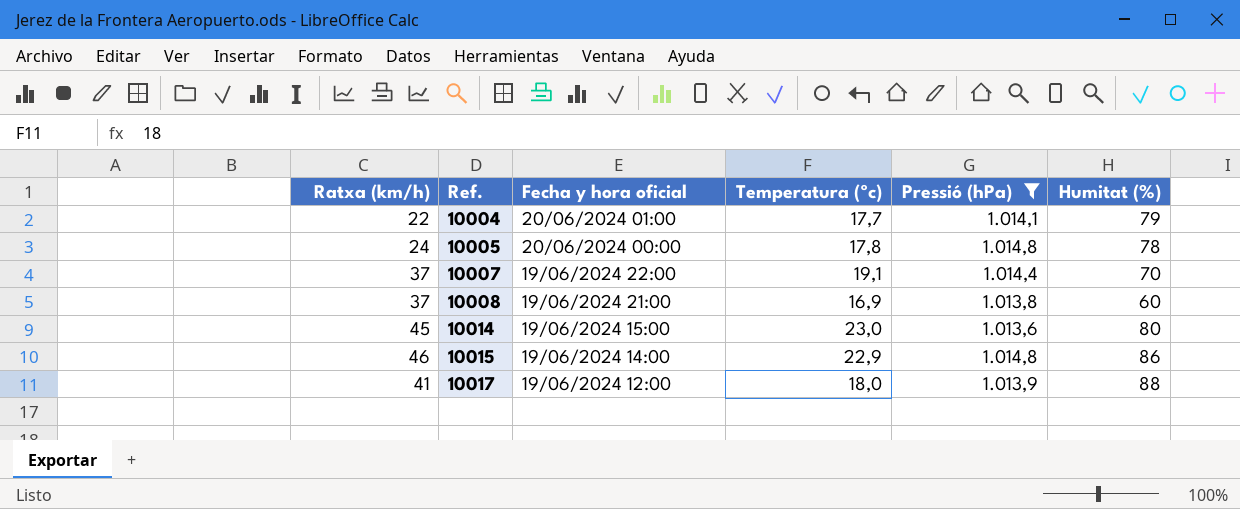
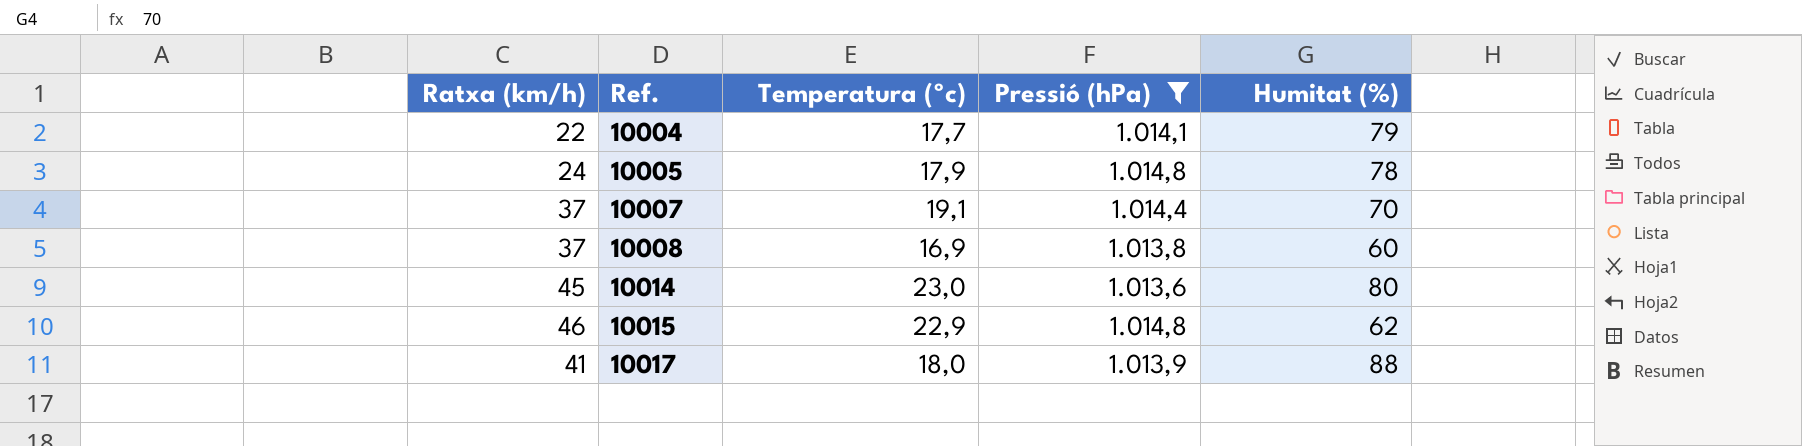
column Fecha y hora oficial | position: 3 -> none
10005 | Temperatura (ºc): 17,8 -> 17,9
10015 | Humitat (%): 86 -> 62

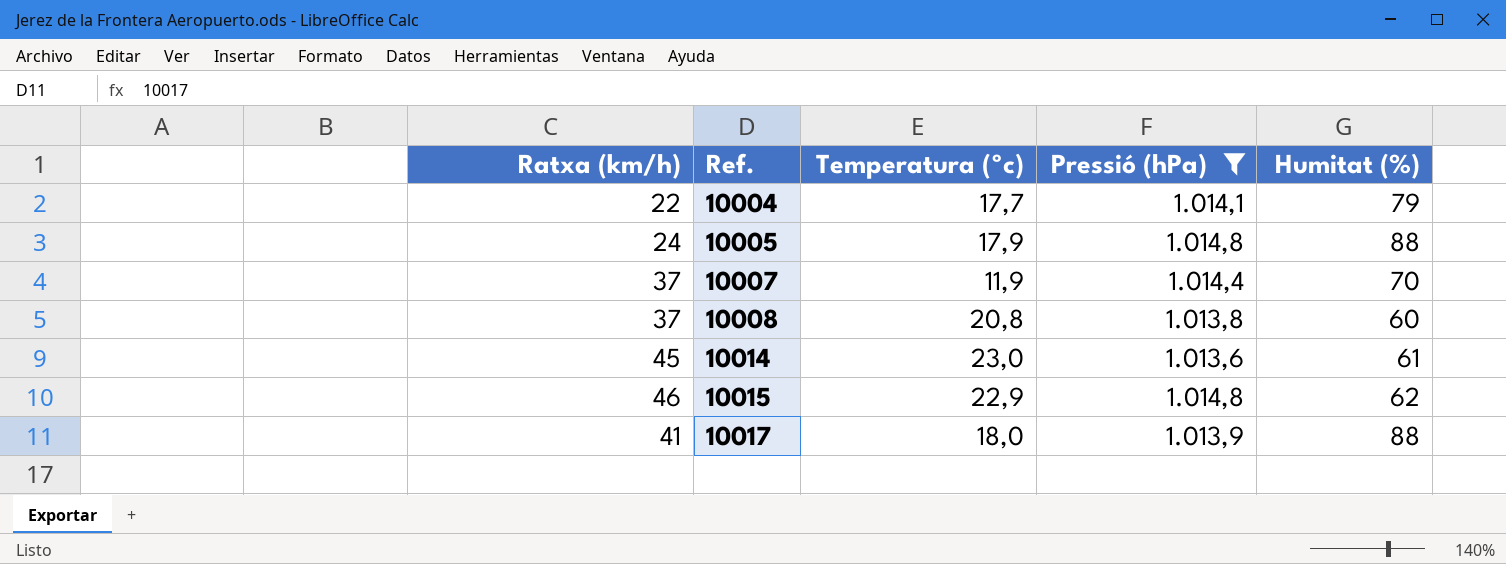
10005 | Humitat (%): 78 -> 88
10007 | Temperatura (ºc): 19,1 -> 11,9
10008 | Temperatura (ºc): 16,9 -> 20,8
10014 | Humitat (%): 80 -> 61

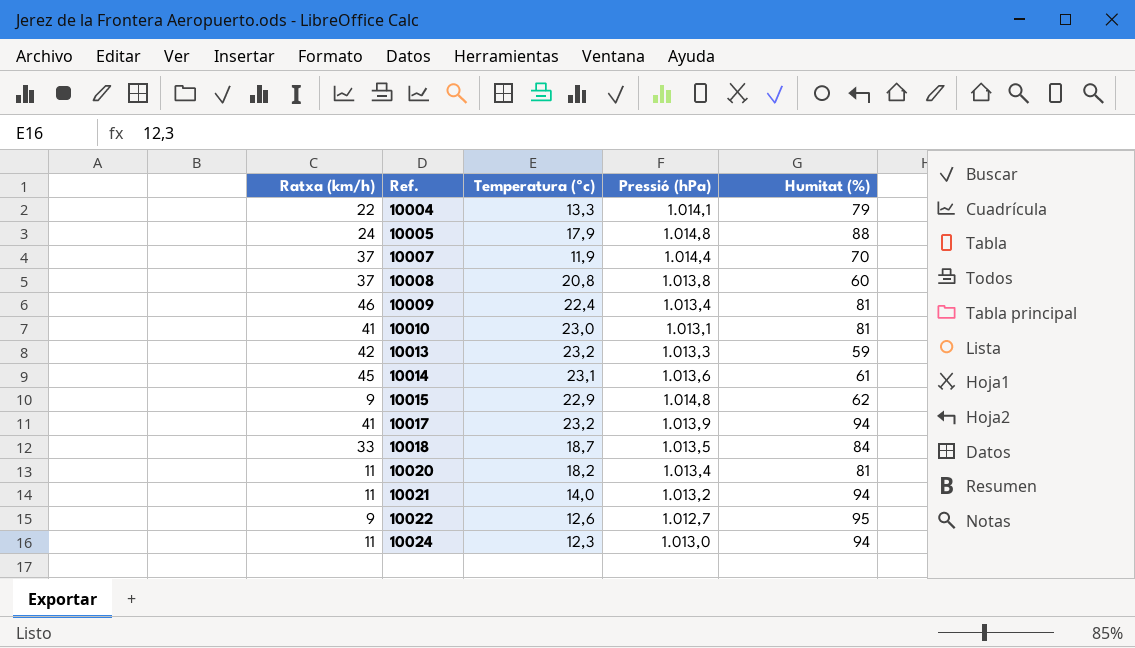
filter: Pressió (hPa) >= 1.013,6 -> none
10004 | Temperatura (ºc): 17,7 -> 13,3
10014 | Temperatura (ºc): 23,0 -> 23,1
10015 | Ratxa (km/h): 46 -> 9
10017 | Temperatura (ºc): 18,0 -> 23,2
10017 | Humitat (%): 88 -> 94

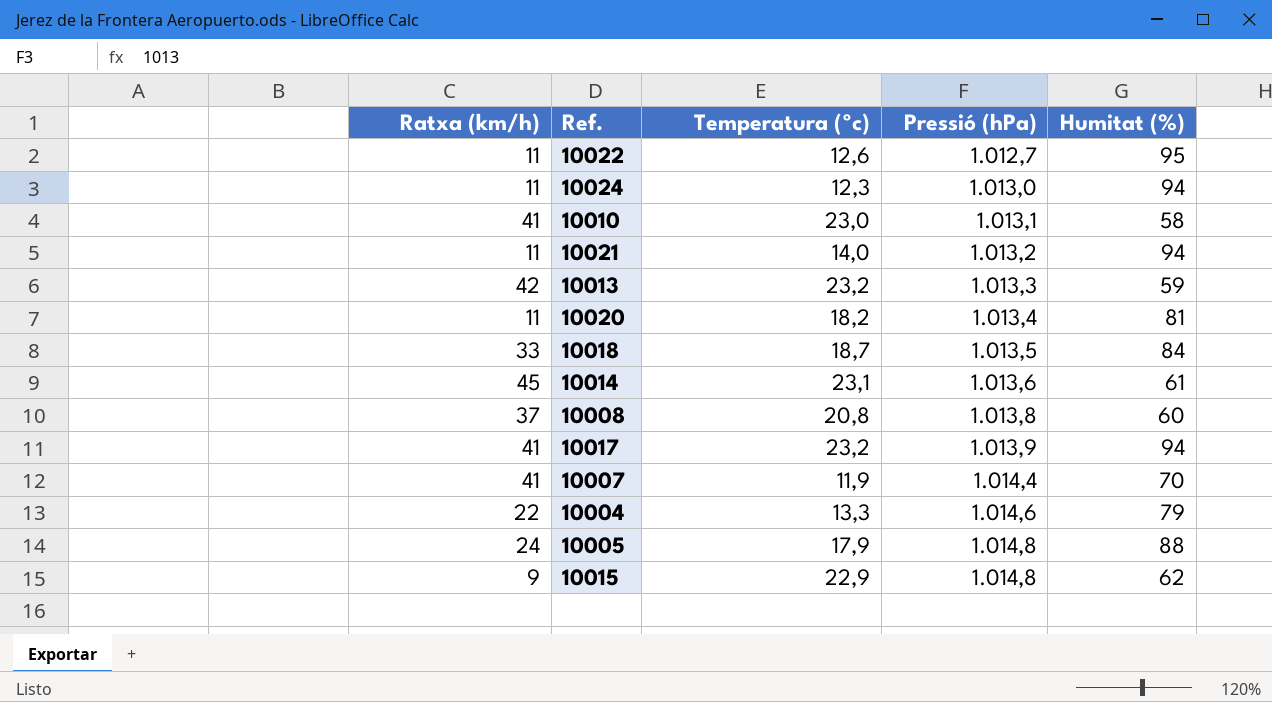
row order: Ref. ascending -> Pressió (hPa) ascending
row 10009: 46 | 22,4 | 1.013,4 | 81 -> none
10022 | Ratxa (km/h): 9 -> 11
10010 | Humitat (%): 81 -> 58
10007 | Ratxa (km/h): 37 -> 41
10004 | Pressió (hPa): 1.014,1 -> 1.014,6

